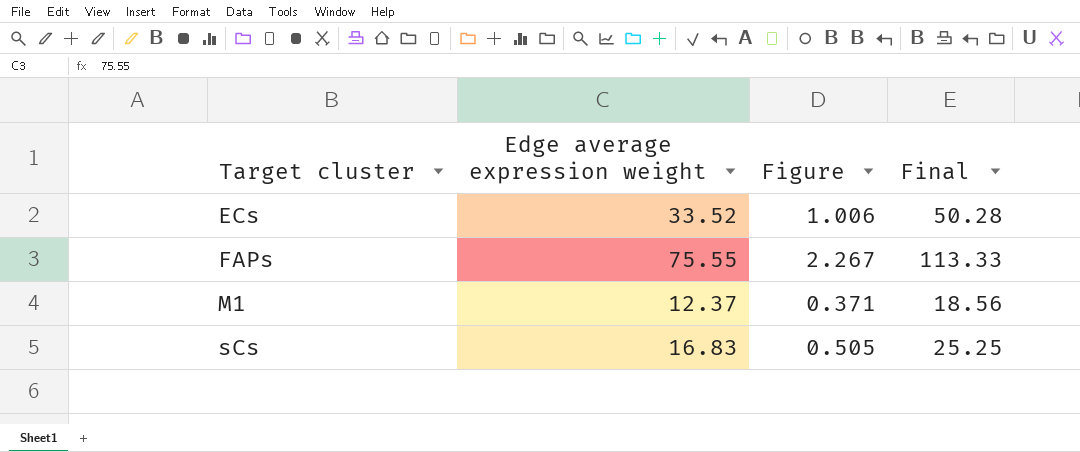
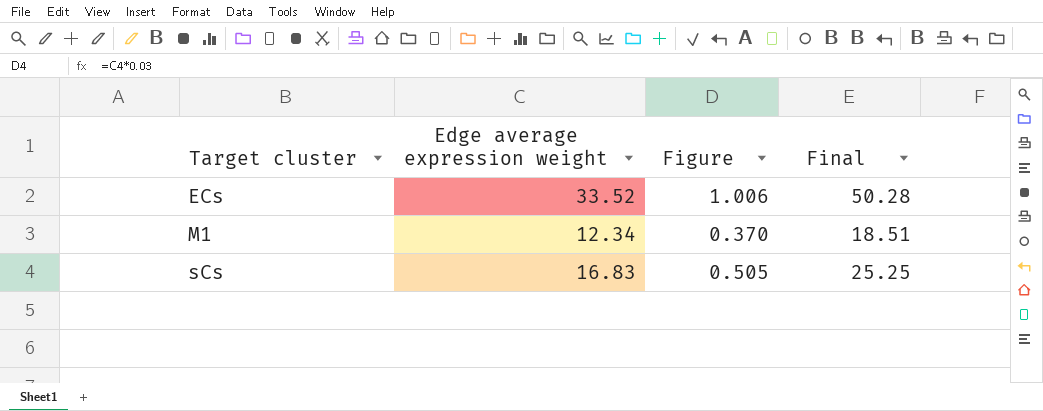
row FAPs: 75.55 | 2.267 | 113.33 -> none
M1 | Edge average expression weight: 12.37 -> 12.34
M1 | Figure: 0.371 -> 0.370
M1 | Final: 18.56 -> 18.51

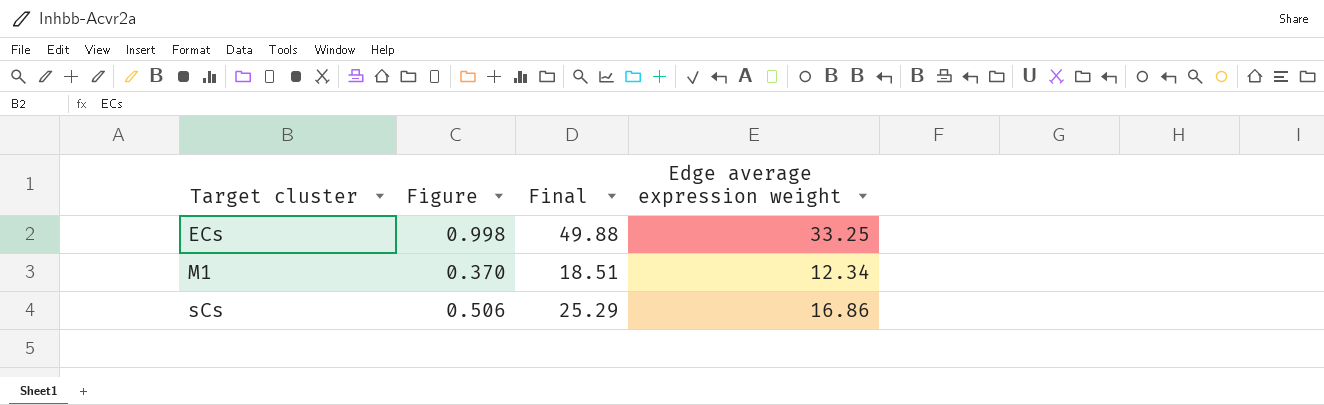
column Edge average expression weight | position: 2 -> 4
ECs | Figure: 1.006 -> 0.998
ECs | Final: 50.28 -> 49.88
ECs | Edge average expression weight: 33.52 -> 33.25
sCs | Figure: 0.505 -> 0.506
sCs | Final: 25.25 -> 25.29
sCs | Edge average expression weight: 16.83 -> 16.86

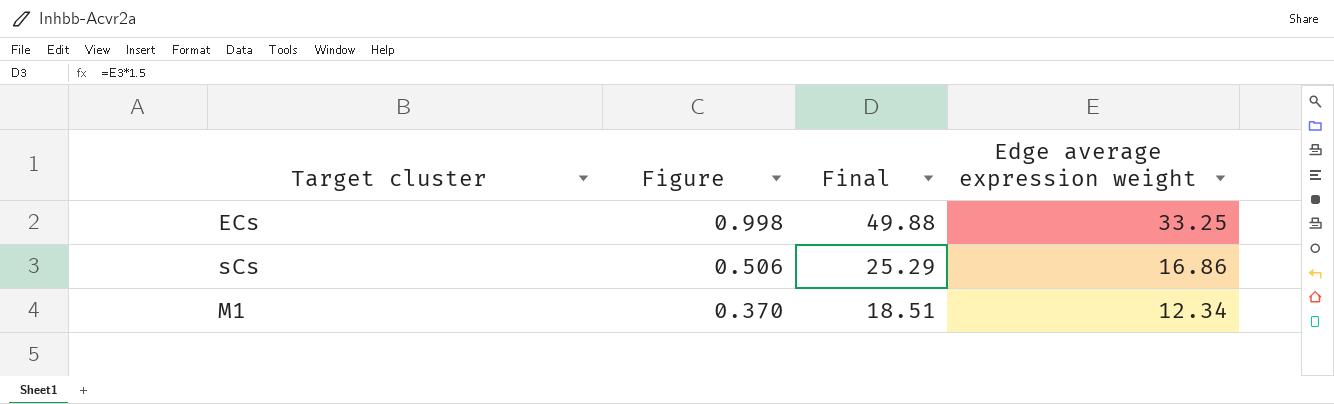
row order: Target cluster ascending -> Figure descending

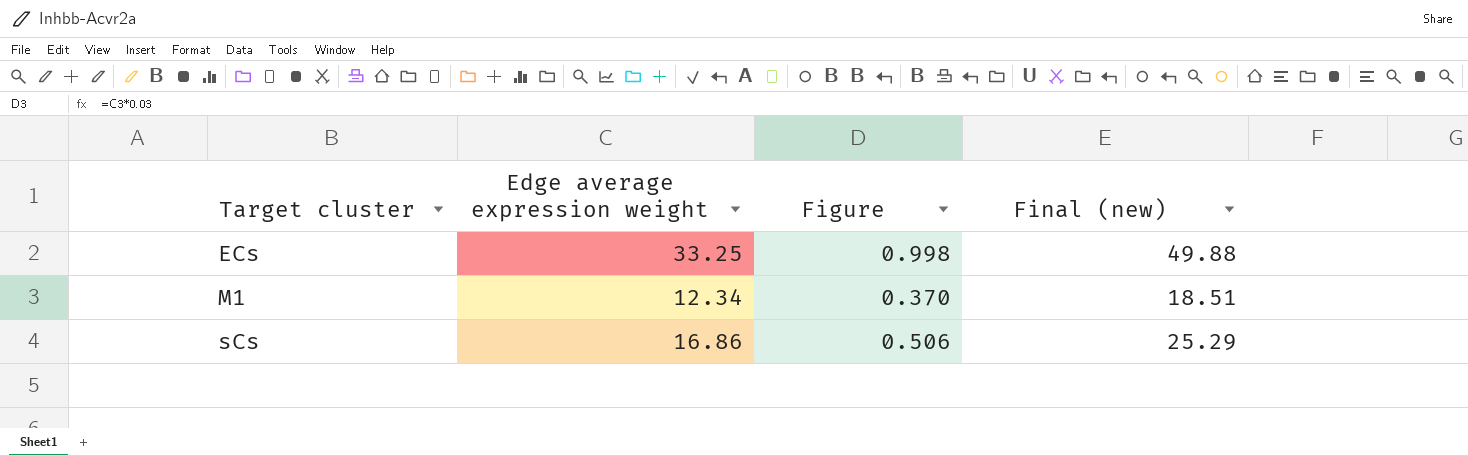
row order: Figure descending -> Target cluster ascending
column Edge average expression weight | position: 4 -> 2
column name: Final -> Final (new)

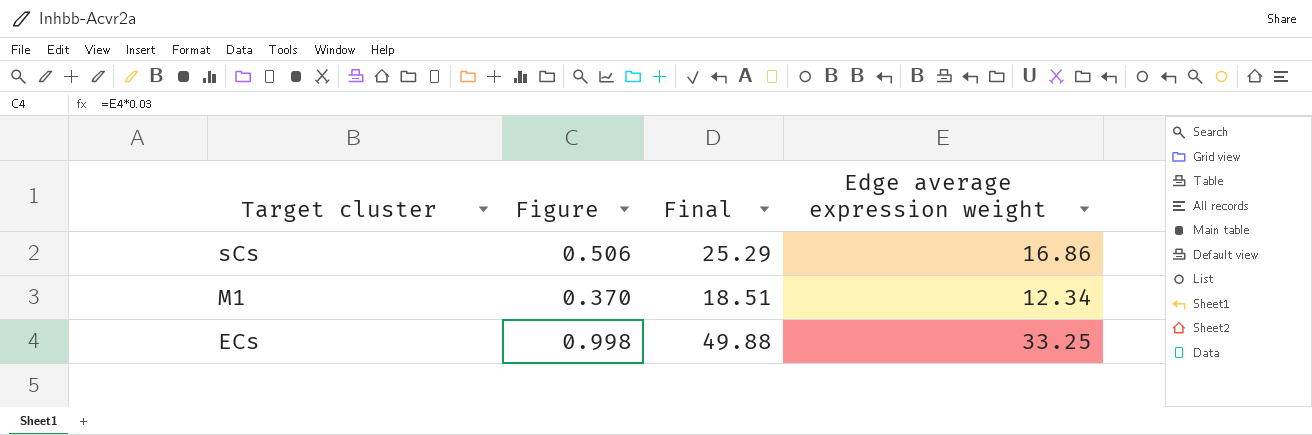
row order: Target cluster ascending -> Target cluster descending
column name: Final (new) -> Final
column Edge average expression weight | position: 2 -> 4

